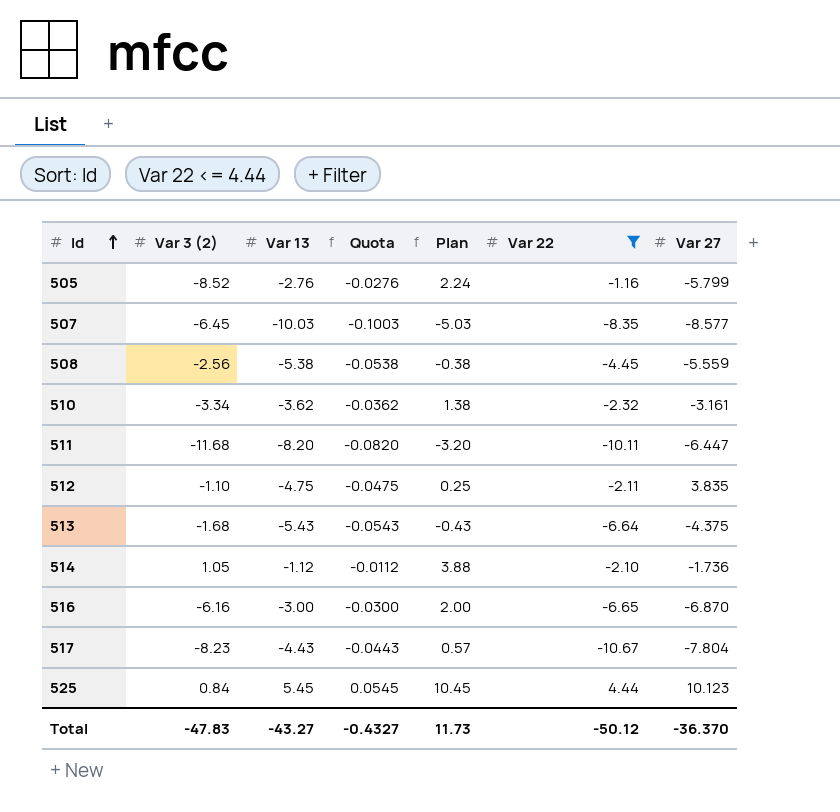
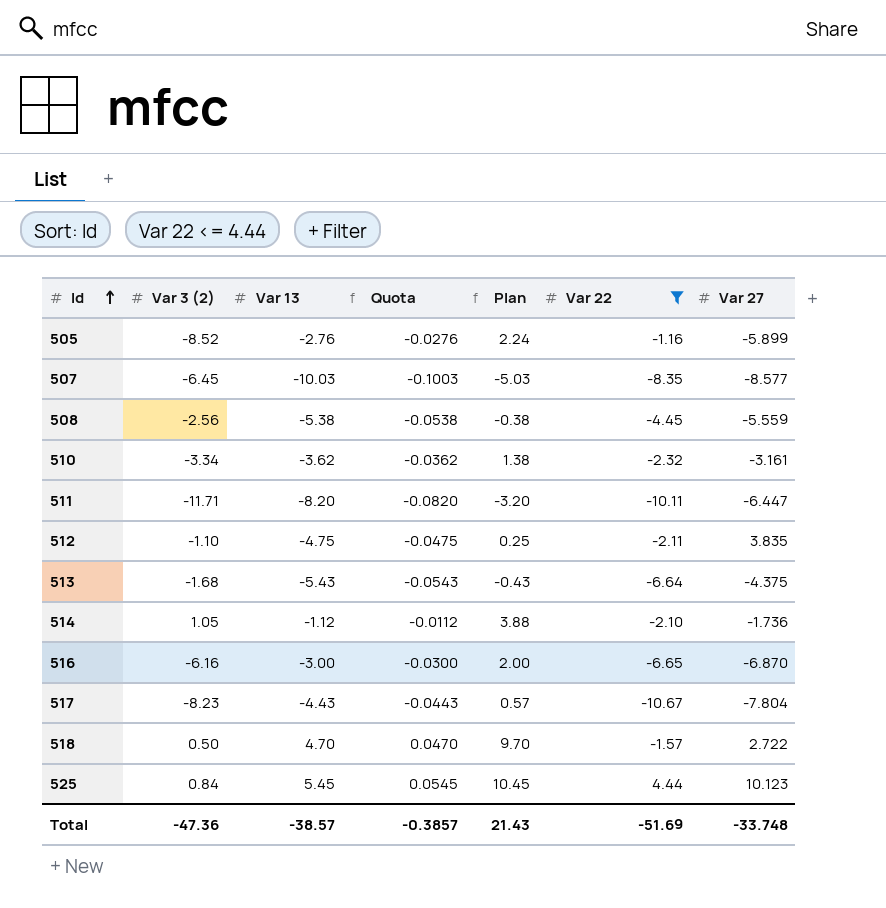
505 | Var 27: -5.799 -> -5.899
511 | Var 3 (2): -11.68 -> -11.71
row 518: none -> 0.50 | 4.70 | 0.0470 | 9.70 | -1.57 | 2.722
Total | Var 3 (2): -47.83 -> -47.36
Total | Var 13: -43.27 -> -38.57
Total | Quota: -0.4327 -> -0.3857
Total | Plan: 11.73 -> 21.43
Total | Var 22: -50.12 -> -51.69
Total | Var 27: -36.370 -> -33.748

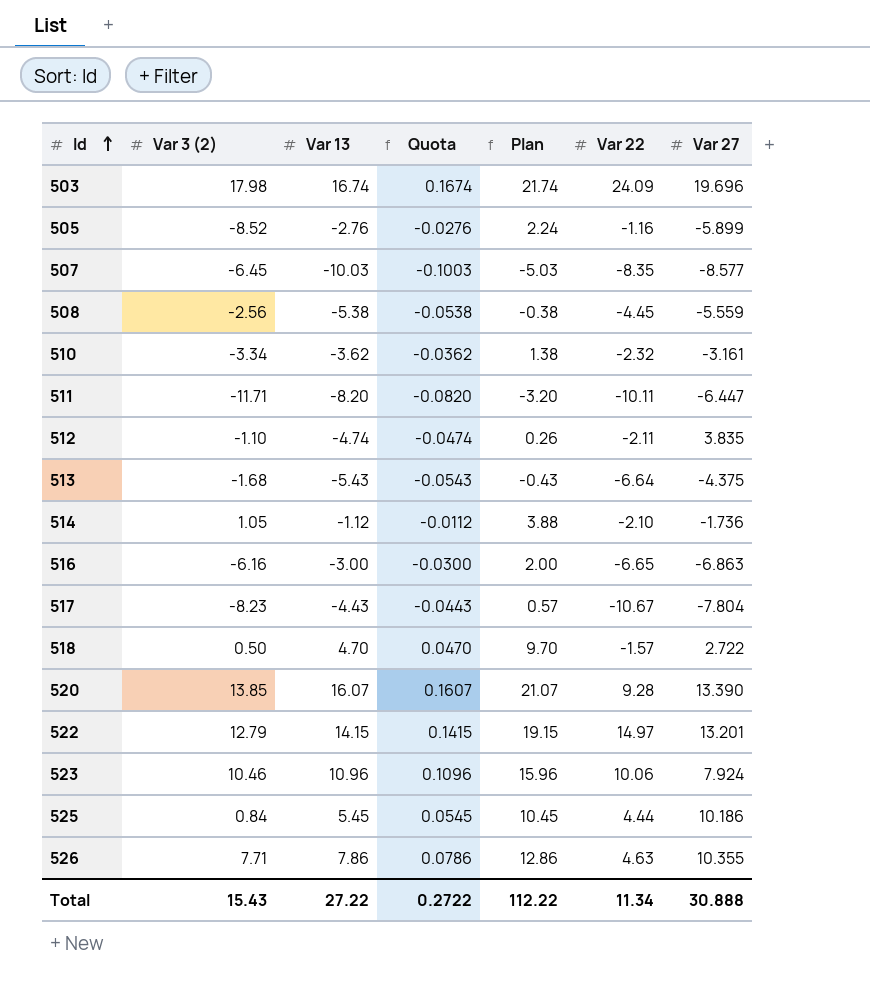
filter: Var 22 <= 4.44 -> none
512 | Var 13: -4.75 -> -4.74
512 | Quota: -0.0475 -> -0.0474
512 | Plan: 0.25 -> 0.26
516 | Var 27: -6.870 -> -6.863
525 | Var 27: 10.123 -> 10.186
Total | Var 3 (2): -47.36 -> 15.43
Total | Var 13: -38.57 -> 27.22
Total | Quota: -0.3857 -> 0.2722
Total | Plan: 21.43 -> 112.22
Total | Var 22: -51.69 -> 11.34
Total | Var 27: -33.748 -> 30.888

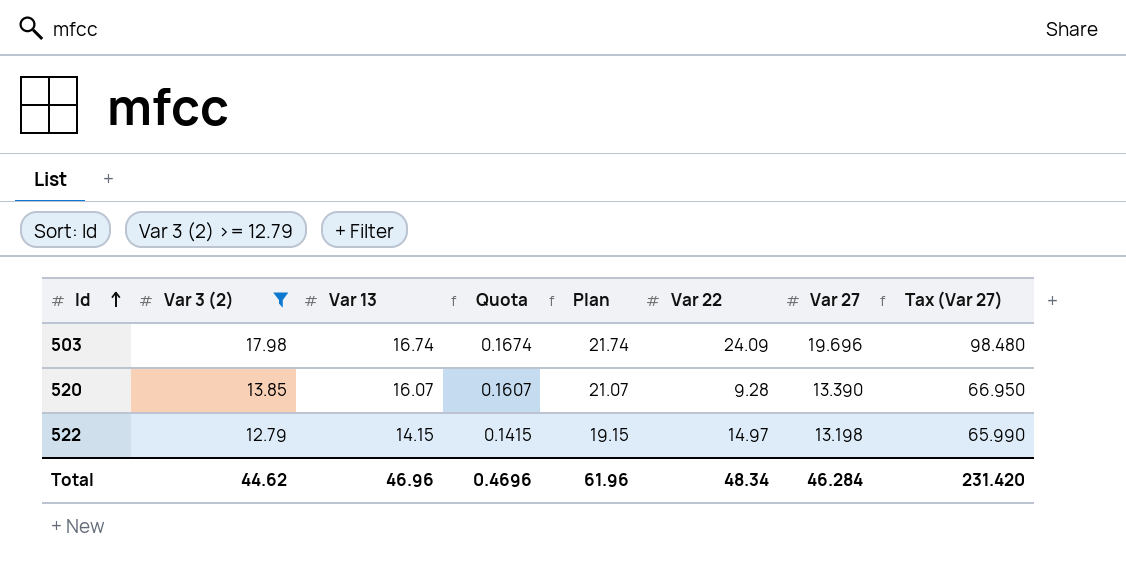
filter: none -> Var 3 (2) >= 12.79
column Tax (Var 27) | formula: none -> [Var 27] * 5
522 | Var 27: 13.201 -> 13.198
Total | Var 3 (2): 15.43 -> 44.62
Total | Var 13: 27.22 -> 46.96
Total | Quota: 0.2722 -> 0.4696
Total | Plan: 112.22 -> 61.96
Total | Var 22: 11.34 -> 48.34
Total | Var 27: 30.888 -> 46.284

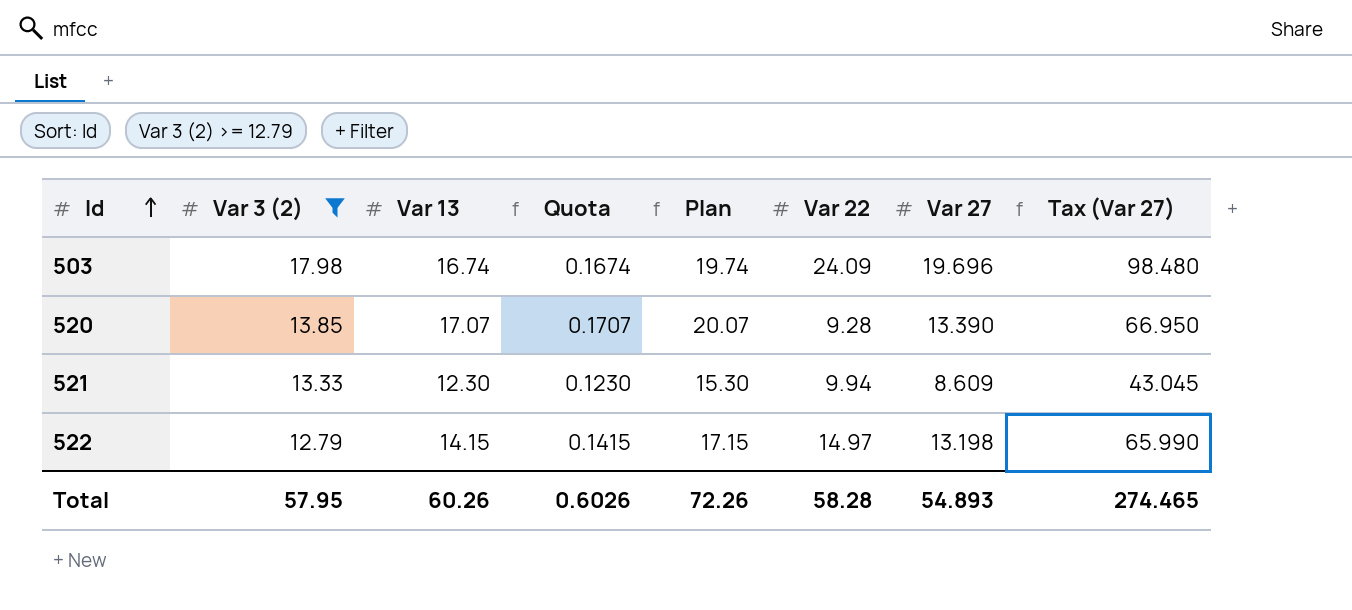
column Plan | formula: [Var 13] + 5 -> [Var 13] + 3
520 | Var 13: 16.07 -> 17.07
520 | Quota: 0.1607 -> 0.1707
row 521: none -> 13.33 | 12.30 | 0.1230 | 15.30 | 9.94 | 8.609 | 43.045
Total | Var 3 (2): 44.62 -> 57.95
Total | Var 13: 46.96 -> 60.26
Total | Quota: 0.4696 -> 0.6026
Total | Plan: 61.96 -> 72.26
Total | Var 22: 48.34 -> 58.28
Total | Var 27: 46.284 -> 54.893
Total | Tax (Var 27): 231.420 -> 274.465

